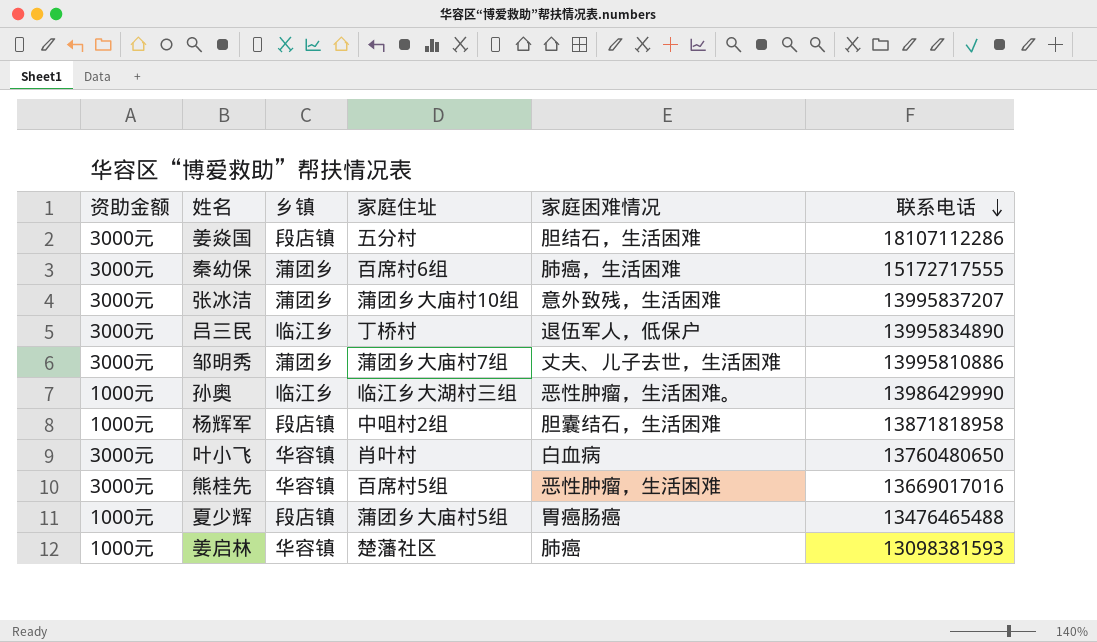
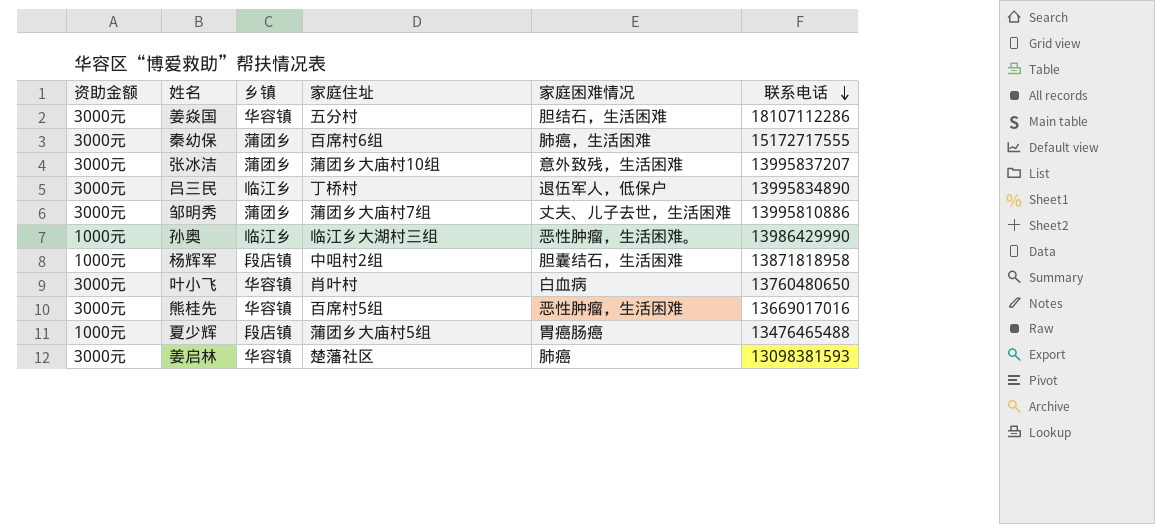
姜焱国 | 乡镇: 段店镇 -> 华容镇
姜启林 | 资助金额: 1000元 -> 3000元

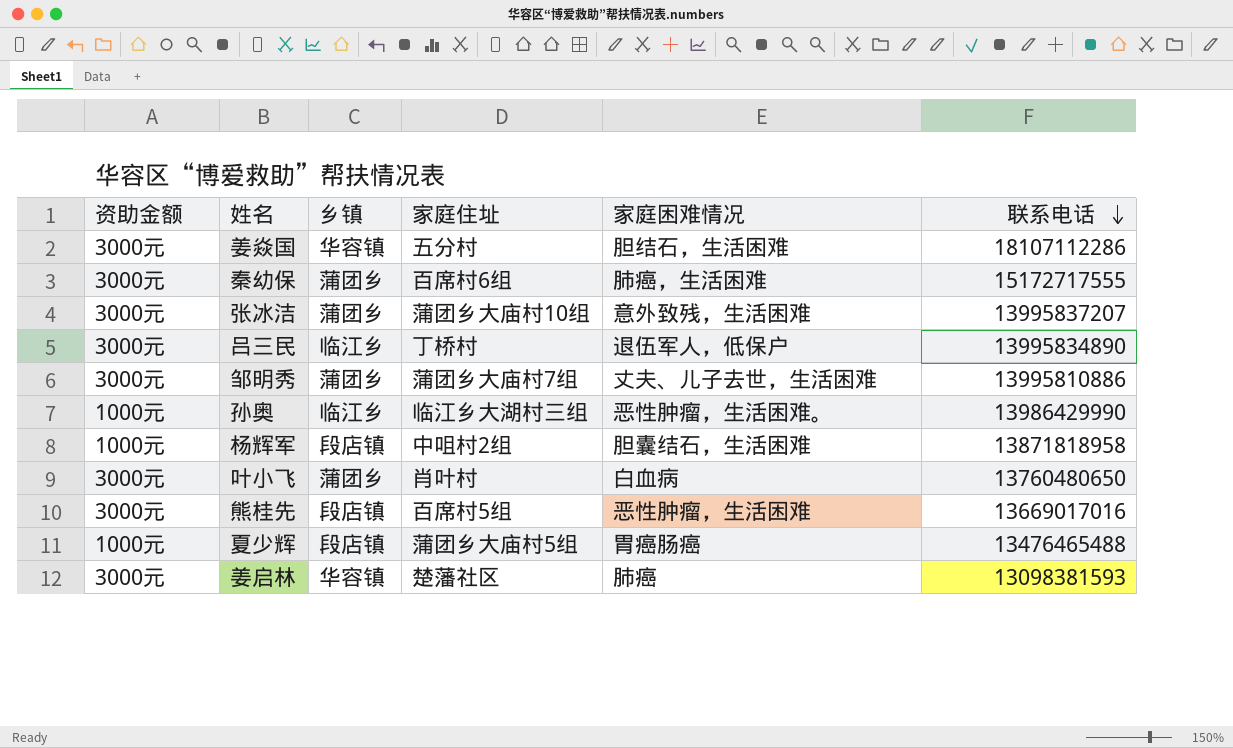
叶小飞 | 乡镇: 华容镇 -> 蒲团乡
熊桂先 | 乡镇: 华容镇 -> 段店镇

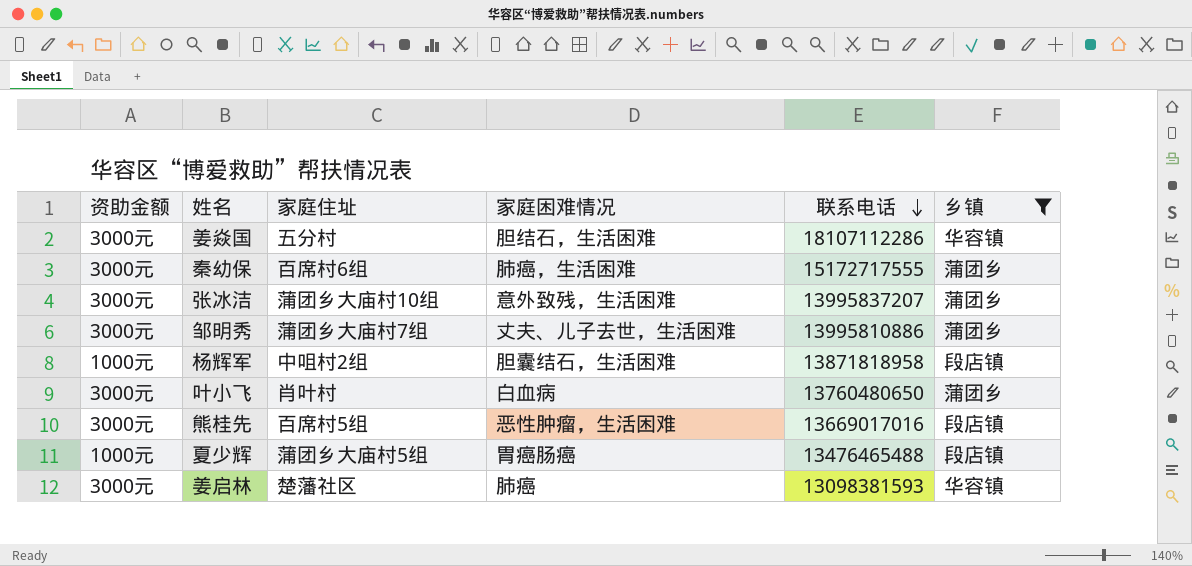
filter: none -> 乡镇 != 临江乡
column 乡镇 | position: 3 -> 6

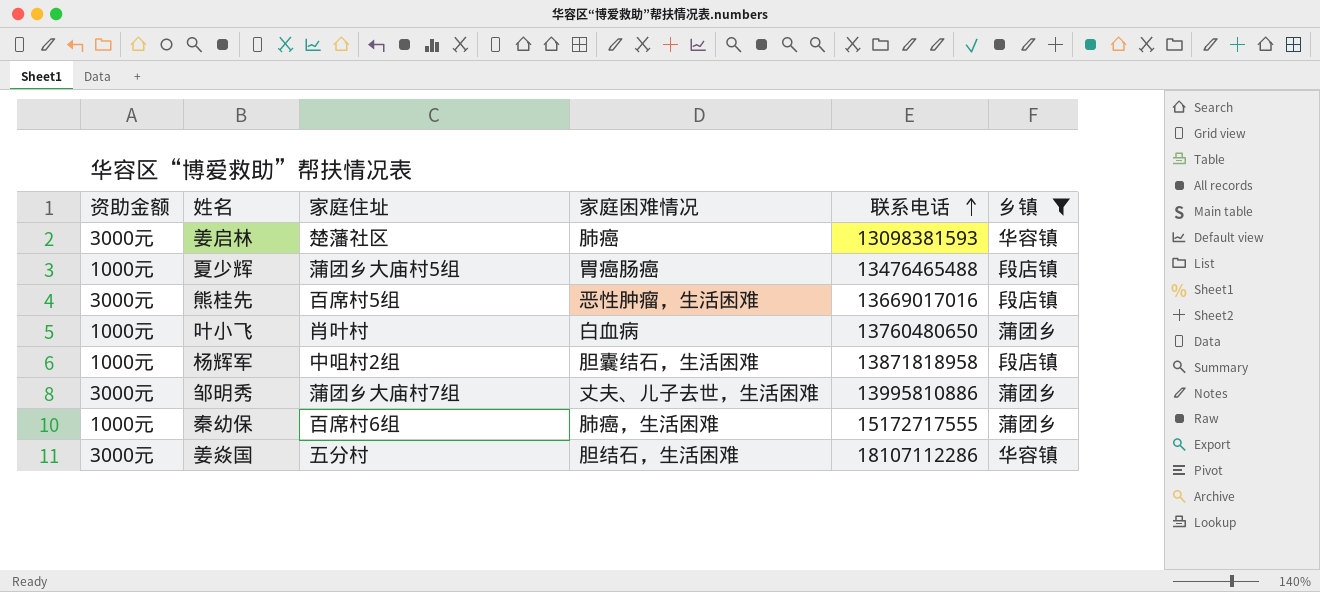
row order: 联系电话 descending -> 联系电话 ascending
row 张冰洁: 3000元 | 蒲团乡大庙村10组 | 意外致残，生活困难 | 13995837207 | 蒲团乡 -> none
叶小飞 | 资助金额: 3000元 -> 1000元
秦幼保 | 资助金额: 3000元 -> 1000元

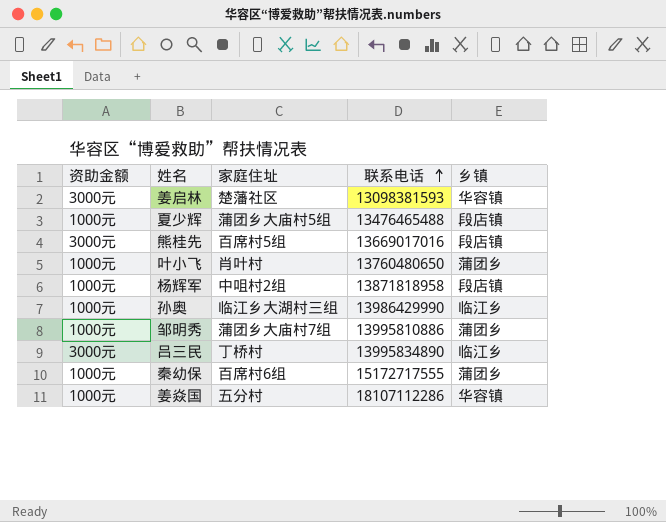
filter: 乡镇 != 临江乡 -> none
column 家庭困难情况 | position: 4 -> none
邹明秀 | 资助金额: 3000元 -> 1000元
姜焱国 | 资助金额: 3000元 -> 1000元

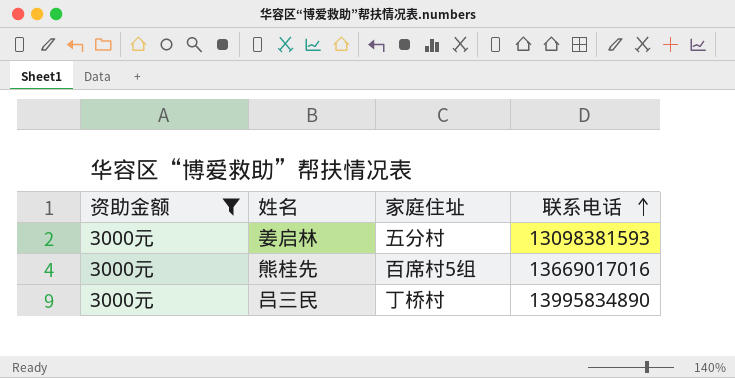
filter: none -> 资助金额 = 3000元
column 乡镇 | position: 5 -> none
姜启林 | 家庭住址: 楚藩社区 -> 五分村

